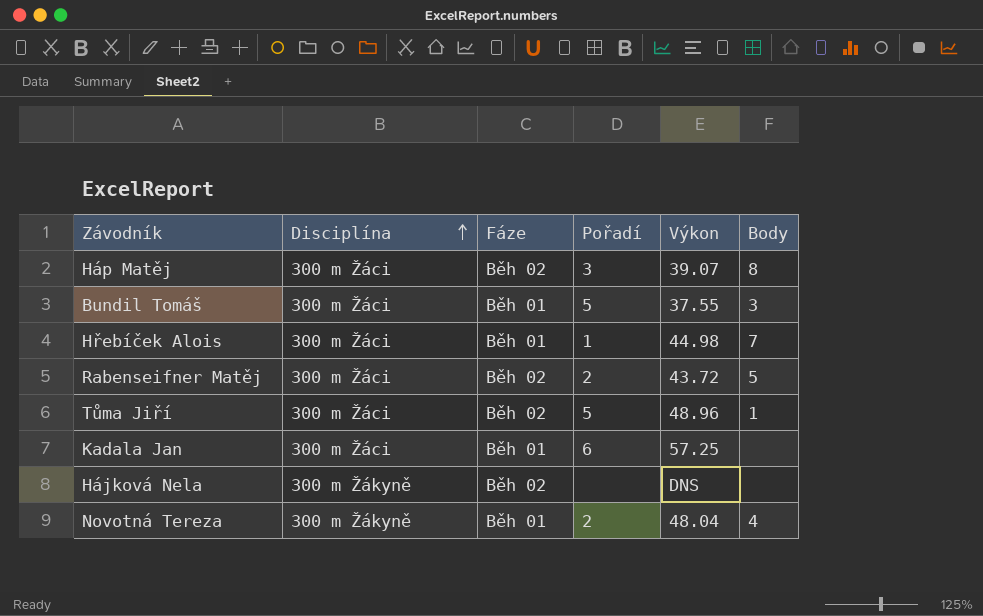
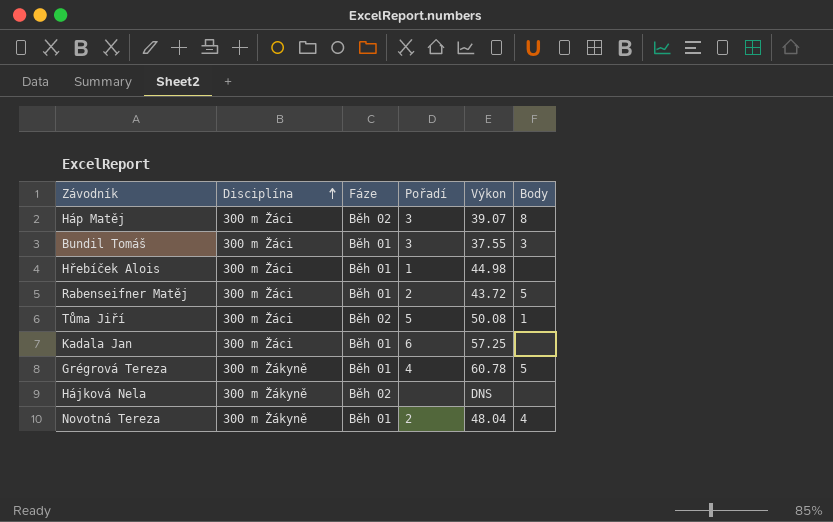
Bundil Tomáš | Pořadí: 5 -> 3
Hřebíček Alois | Body: 7 -> none
Rabenseifner Matěj | Fáze: Běh 02 -> Běh 01
Tůma Jiří | Výkon: 48.96 -> 50.08
row Grégrová Tereza: none -> 300 m Žákyně | Běh 01 | 4 | 60.78 | 5

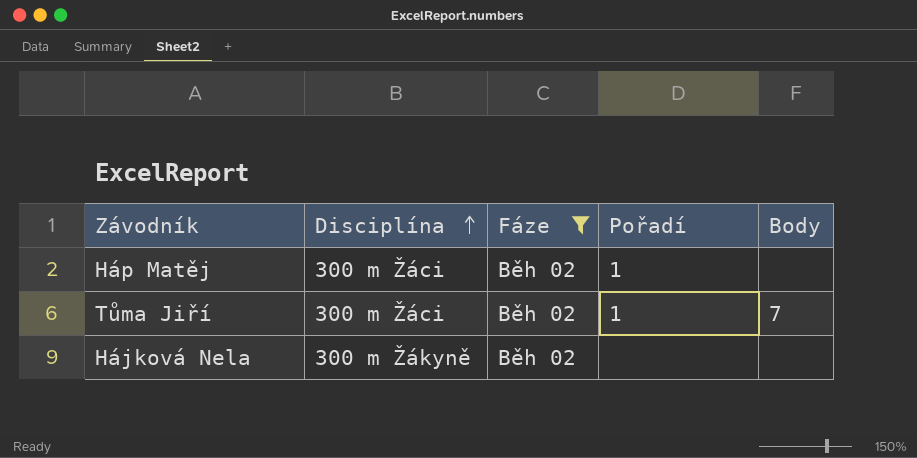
filter: none -> Fáze = Běh 02
column Výkon | position: 5 -> none
Háp Matěj | Pořadí: 3 -> 1
Háp Matěj | Body: 8 -> none
Tůma Jiří | Pořadí: 5 -> 1
Tůma Jiří | Body: 1 -> 7

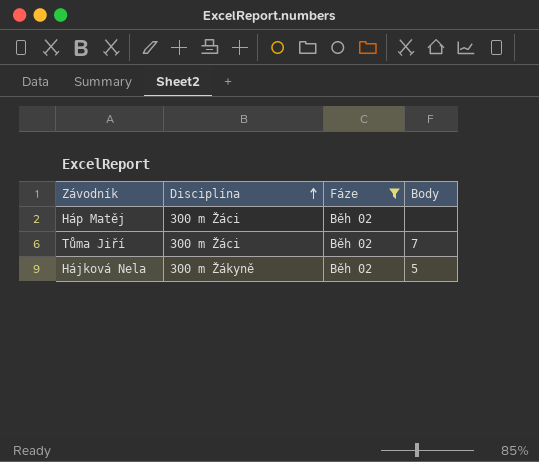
column Pořadí | position: 4 -> none
Hájková Nela | Body: none -> 5

